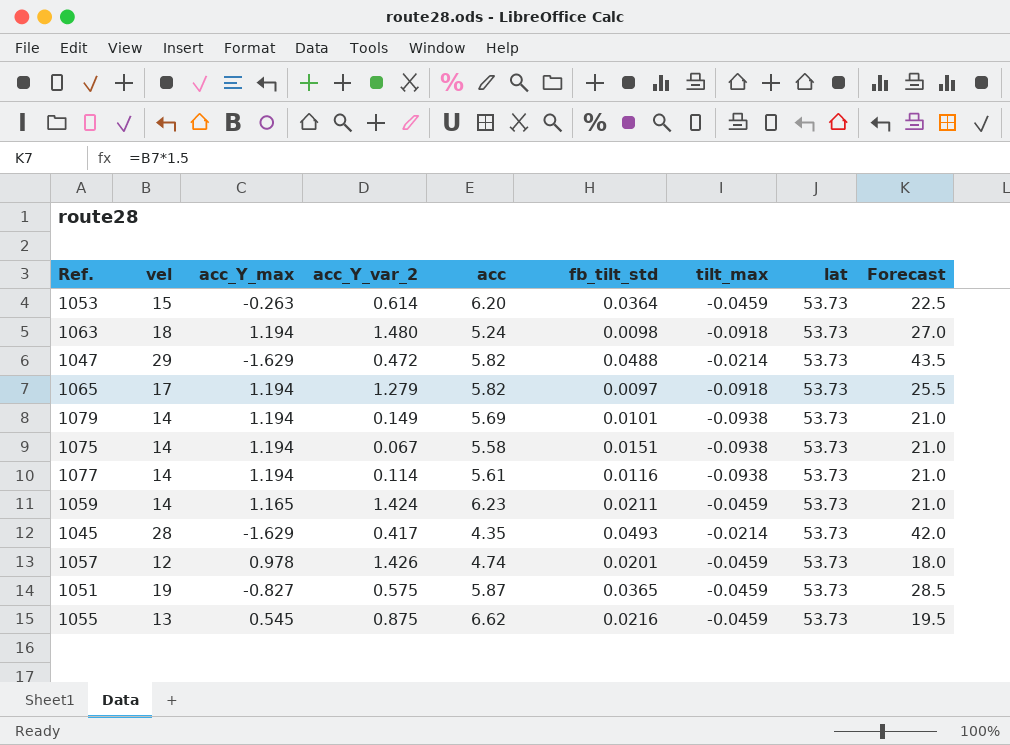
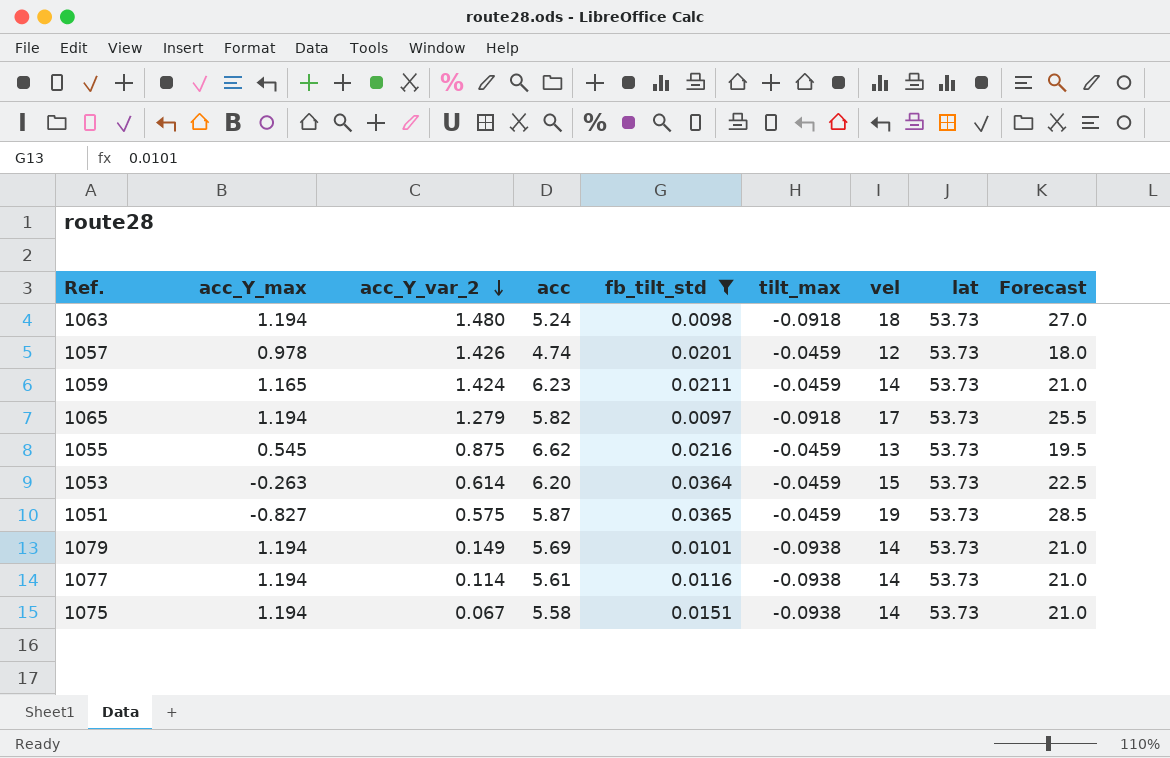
filter: none -> fb_tilt_std <= 0.0365
row order: none -> acc_Y_var_2 descending
column vel | position: 2 -> 7

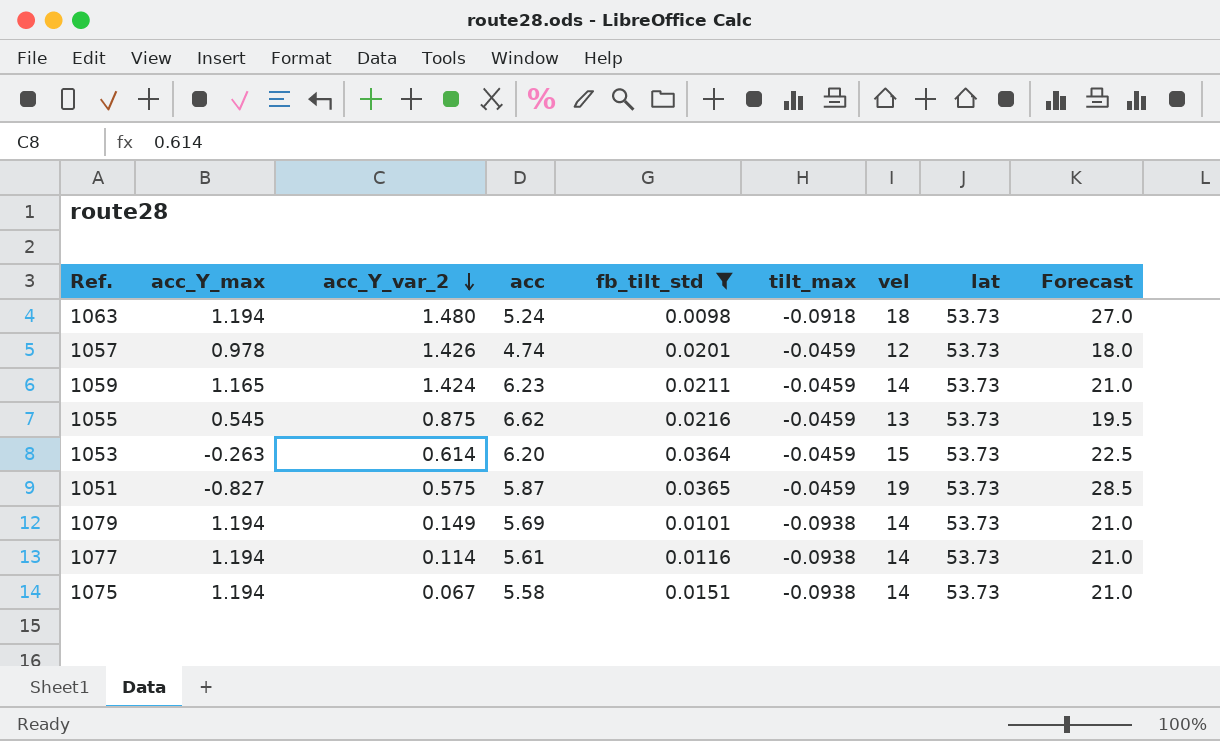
row 1065: 1.194 | 1.279 | 5.82 | 0.0097 | -0.0918 | 17 | 53.73 | 25.5 -> none

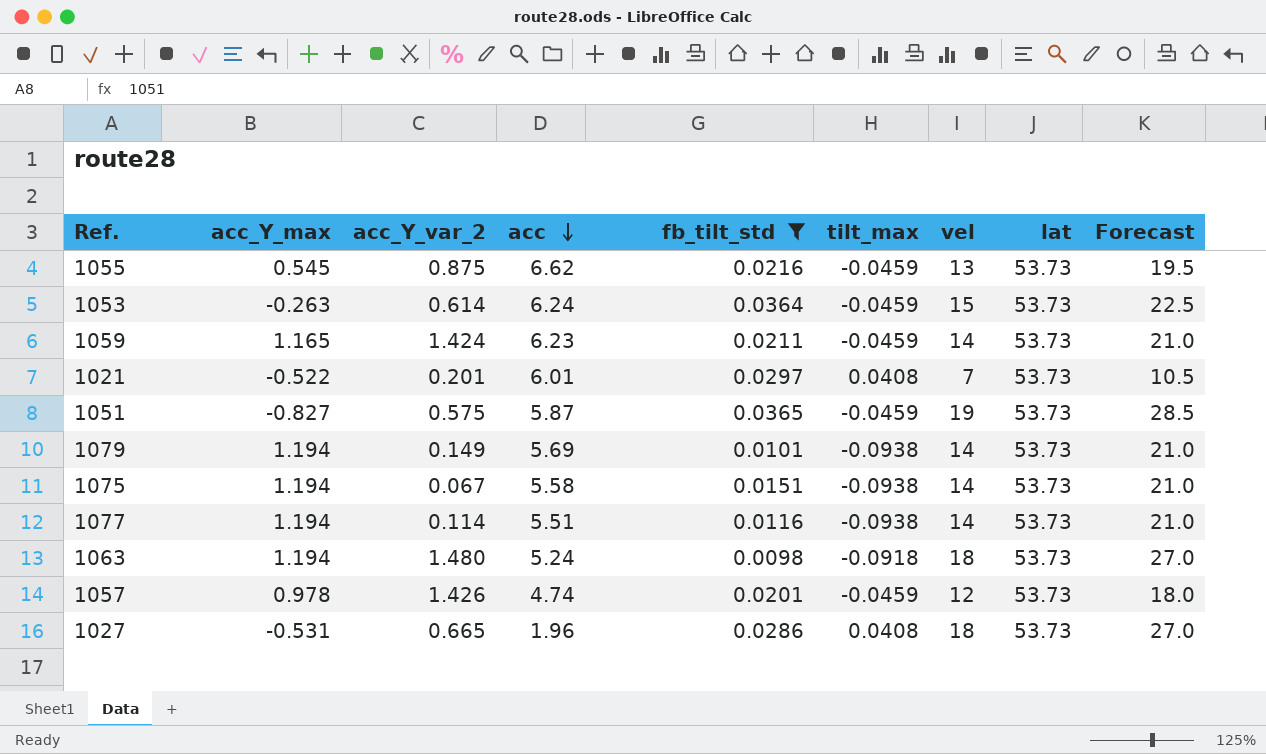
row order: acc_Y_var_2 descending -> acc descending
1053 | acc: 6.20 -> 6.24
row 1021: none -> -0.522 | 0.201 | 6.01 | 0.0297 | 0.0408 | 7 | 53.73 | 10.5
1077 | acc: 5.61 -> 5.51
row 1027: none -> -0.531 | 0.665 | 1.96 | 0.0286 | 0.0408 | 18 | 53.73 | 27.0

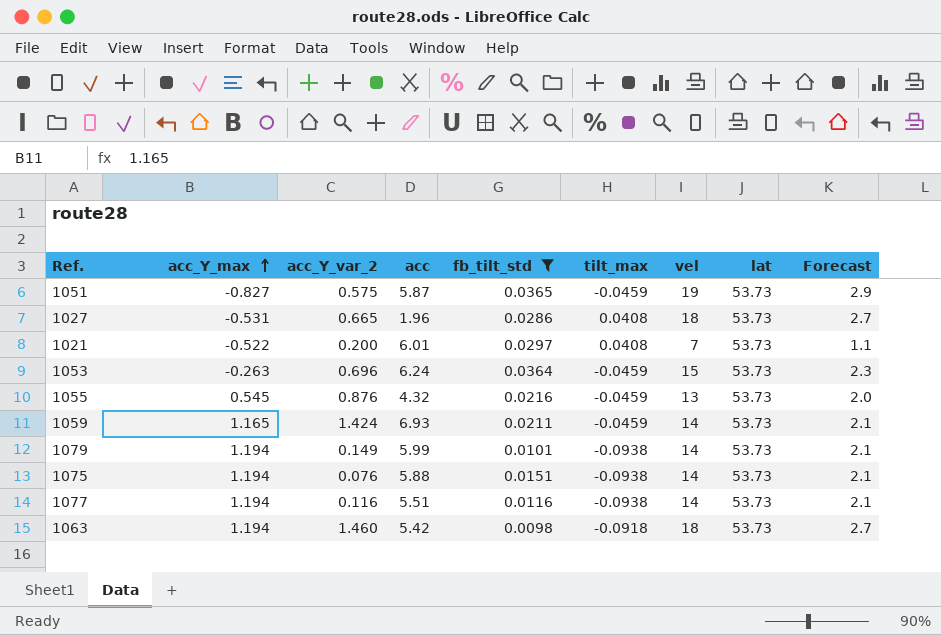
row order: acc descending -> acc_Y_max ascending
column Forecast | formula: [vel] * 1.5 -> [vel] * 0.15
row 1057: 0.978 | 1.426 | 4.74 | 0.0201 | -0.0459 | 12 | 53.73 | 18.0 -> none
1021 | acc_Y_var_2: 0.201 -> 0.200
1053 | acc_Y_var_2: 0.614 -> 0.696
1055 | acc_Y_var_2: 0.875 -> 0.876
1055 | acc: 6.62 -> 4.32
1059 | acc: 6.23 -> 6.93
1079 | acc: 5.69 -> 5.99
1075 | acc_Y_var_2: 0.067 -> 0.076
1075 | acc: 5.58 -> 5.88
1077 | acc_Y_var_2: 0.114 -> 0.116
1063 | acc_Y_var_2: 1.480 -> 1.460
1063 | acc: 5.24 -> 5.42

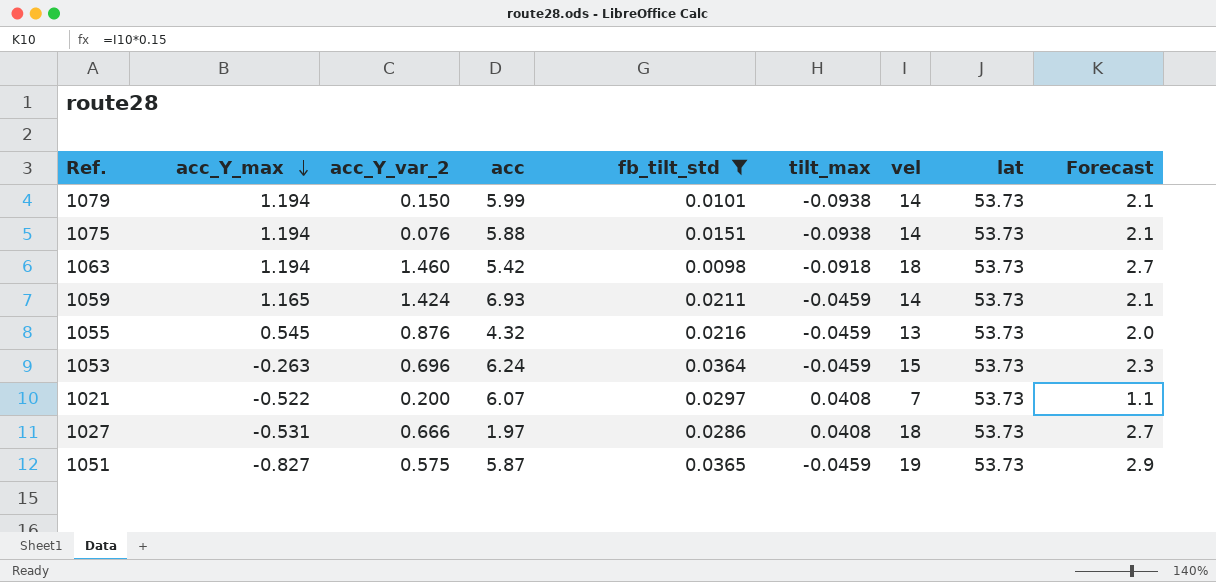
row order: acc_Y_max ascending -> acc_Y_max descending
row 1077: 1.194 | 0.116 | 5.51 | 0.0116 | -0.0938 | 14 | 53.73 | 2.1 -> none
1079 | acc_Y_var_2: 0.149 -> 0.150
1021 | acc: 6.01 -> 6.07
1027 | acc_Y_var_2: 0.665 -> 0.666
1027 | acc: 1.96 -> 1.97

